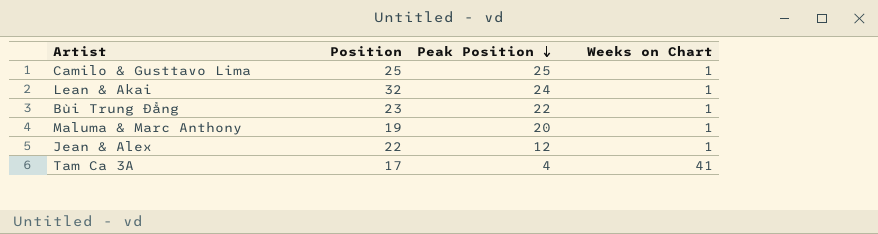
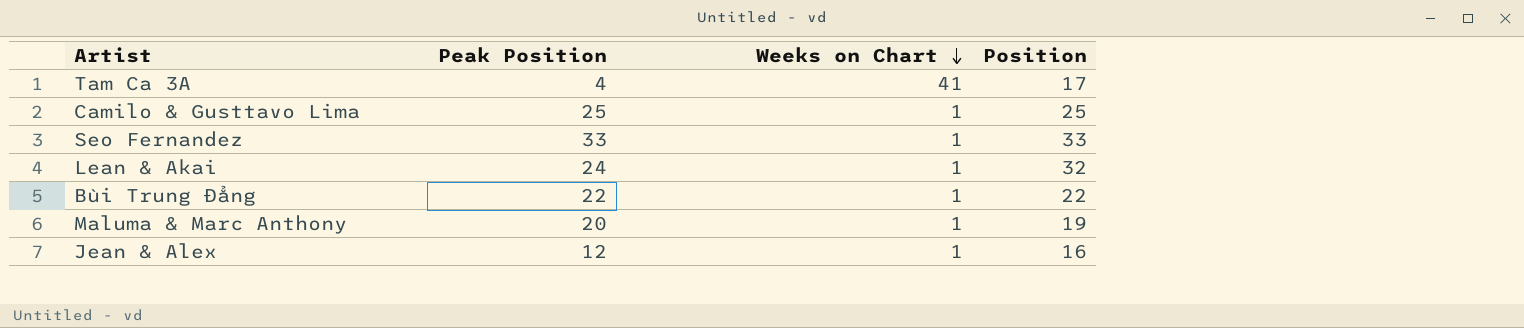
row order: Peak Position descending -> Weeks on Chart descending
column Position | position: 2 -> 4
row Seo Fernandez: none -> 33 | 1 | 33
Bùi Trung Đẳng | Position: 23 -> 22
Jean & Alex | Position: 22 -> 16

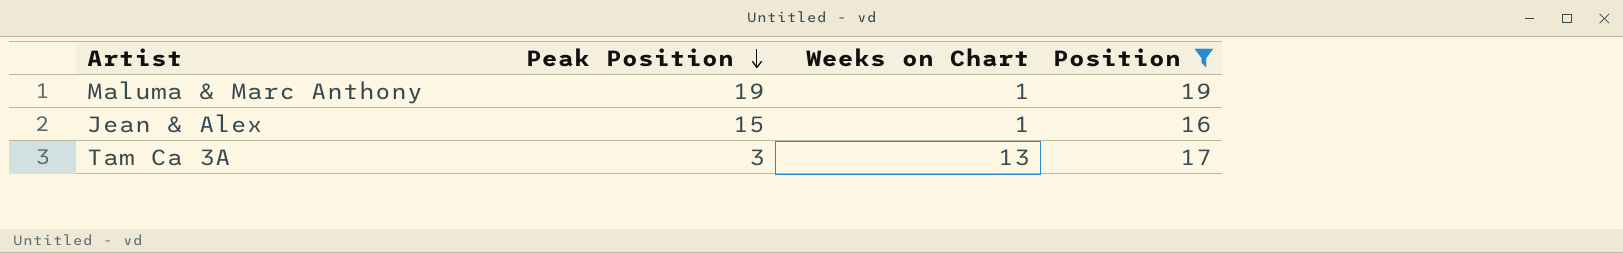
filter: none -> Position <= 19
row order: Weeks on Chart descending -> Peak Position descending
Maluma & Marc Anthony | Peak Position: 20 -> 19
Jean & Alex | Peak Position: 12 -> 15
Tam Ca 3A | Peak Position: 4 -> 3
Tam Ca 3A | Weeks on Chart: 41 -> 13

